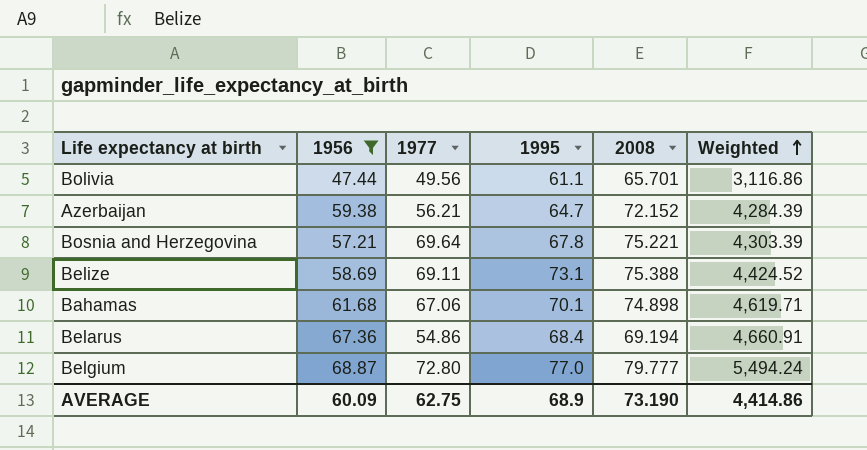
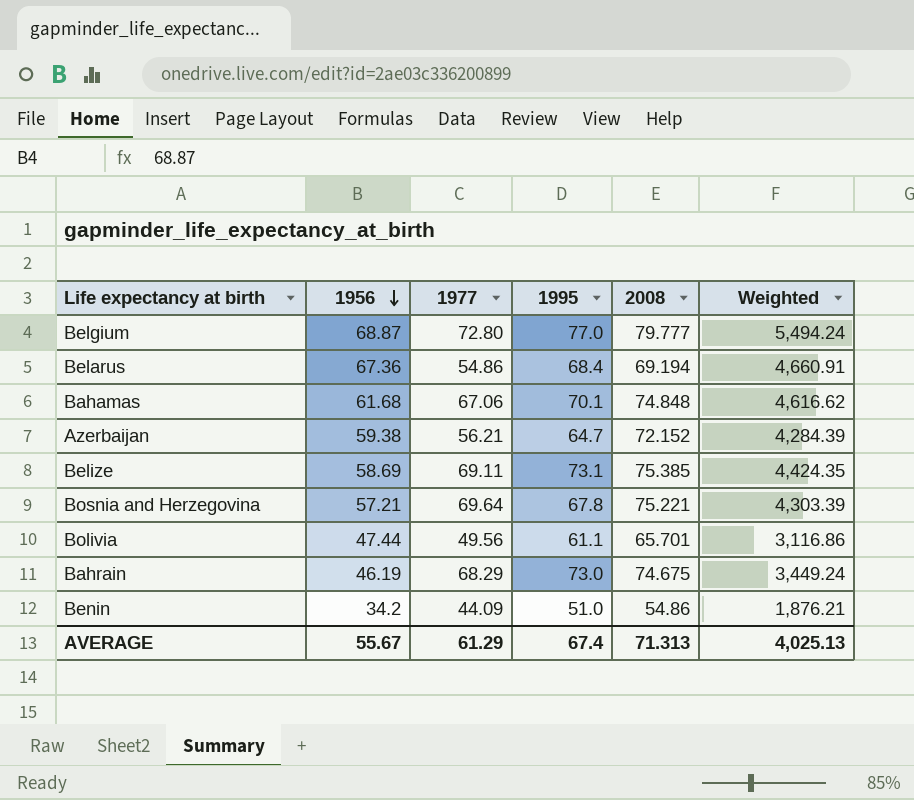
filter: 1956 >= 47.44 -> none
row order: Weighted ascending -> 1956 descending
Bahamas | 2008: 74.898 -> 74.848
Bahamas | Weighted: 4,619.71 -> 4,616.62
Belize | 2008: 75.388 -> 75.385
Belize | Weighted: 4,424.52 -> 4,424.35
AVERAGE | 1956: 60.09 -> 55.67
AVERAGE | 1977: 62.75 -> 61.29
AVERAGE | 1995: 68.9 -> 67.4
AVERAGE | 2008: 73.190 -> 71.313
AVERAGE | Weighted: 4,414.86 -> 4,025.13

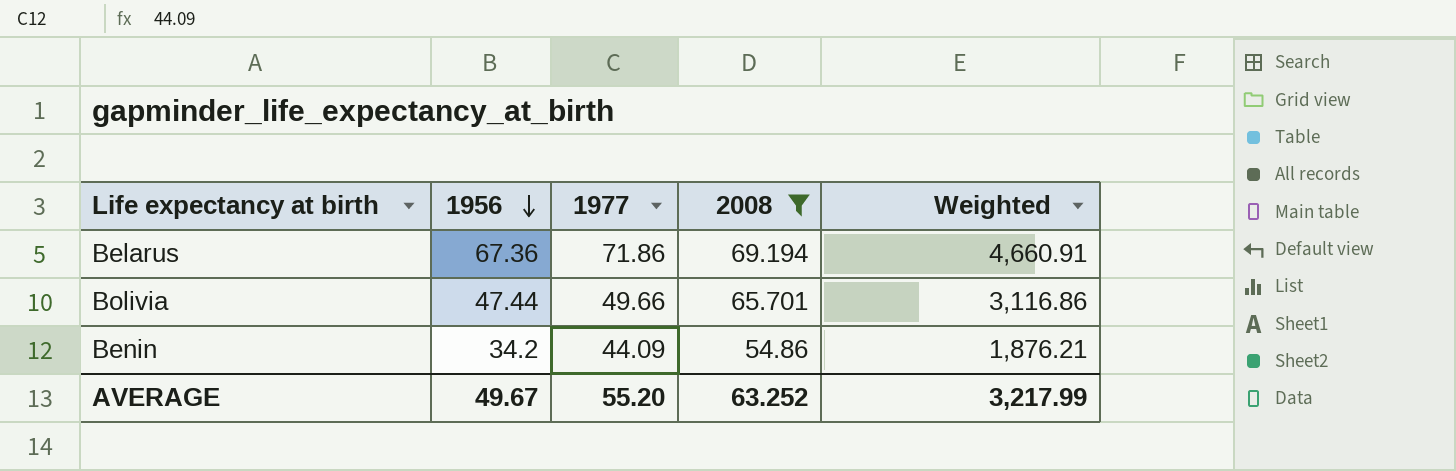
filter: none -> 2008 <= 69.194
column 1995 | position: 4 -> none
Belarus | 1977: 54.86 -> 71.86
Bolivia | 1977: 49.56 -> 49.66
AVERAGE | 1956: 55.67 -> 49.67
AVERAGE | 1977: 61.29 -> 55.20
AVERAGE | 2008: 71.313 -> 63.252
AVERAGE | Weighted: 4,025.13 -> 3,217.99

